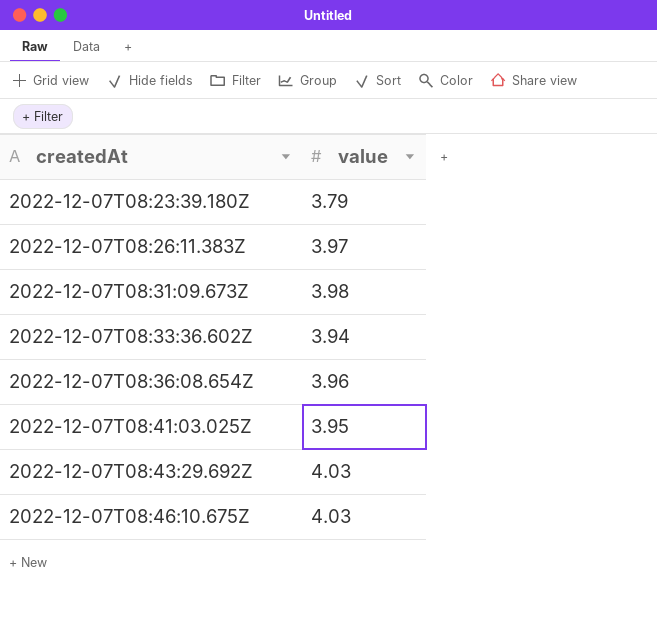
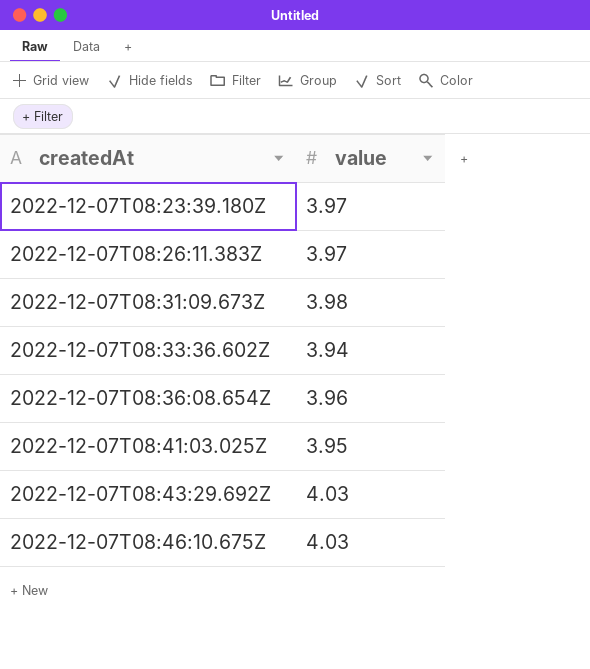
2022-12-07T08:23:39.180Z | value: 3.79 -> 3.97

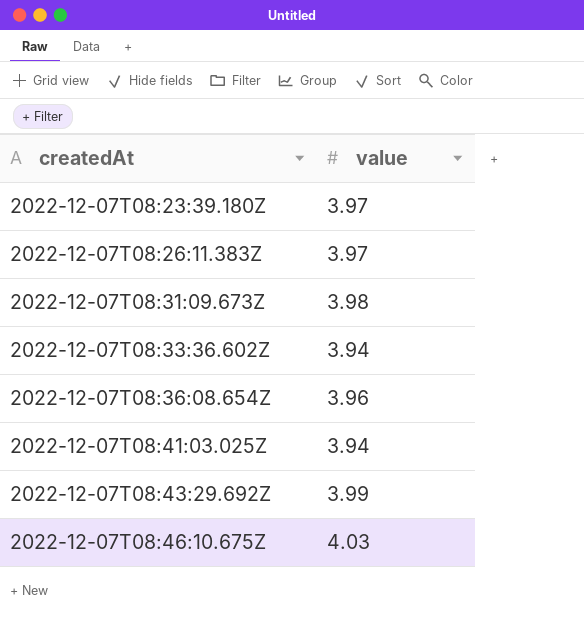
2022-12-07T08:41:03.025Z | value: 3.95 -> 3.94
2022-12-07T08:43:29.692Z | value: 4.03 -> 3.99

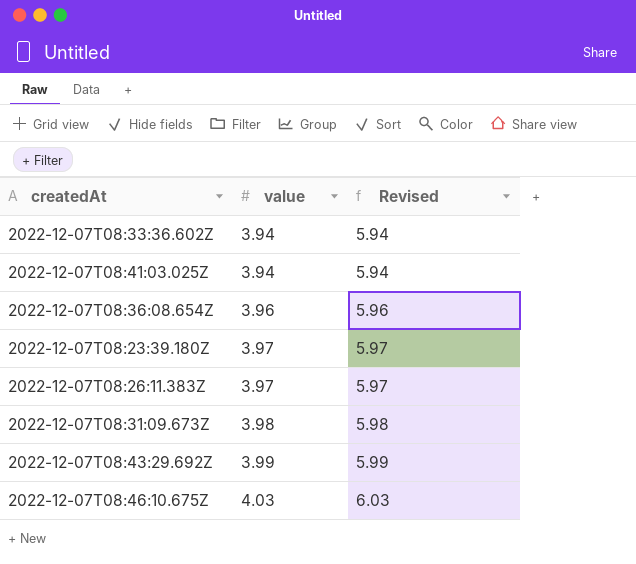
row order: createdAt ascending -> value ascending
column Revised | formula: none -> [value] + 2

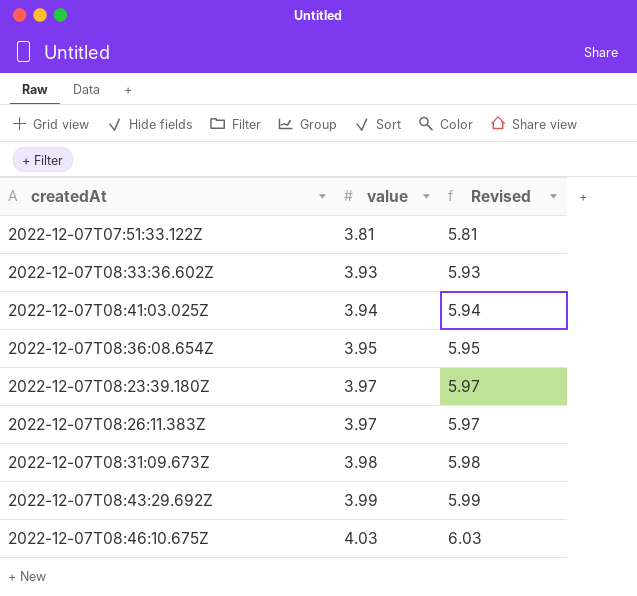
row 2022-12-07T07:51:33.122Z: none -> 3.81 | 5.81
2022-12-07T08:33:36.602Z | value: 3.94 -> 3.93
2022-12-07T08:33:36.602Z | Revised: 5.94 -> 5.93
2022-12-07T08:36:08.654Z | value: 3.96 -> 3.95
2022-12-07T08:36:08.654Z | Revised: 5.96 -> 5.95

